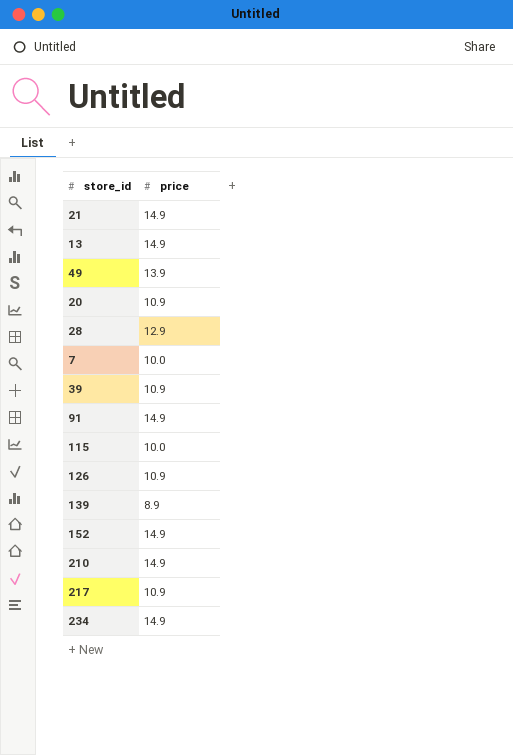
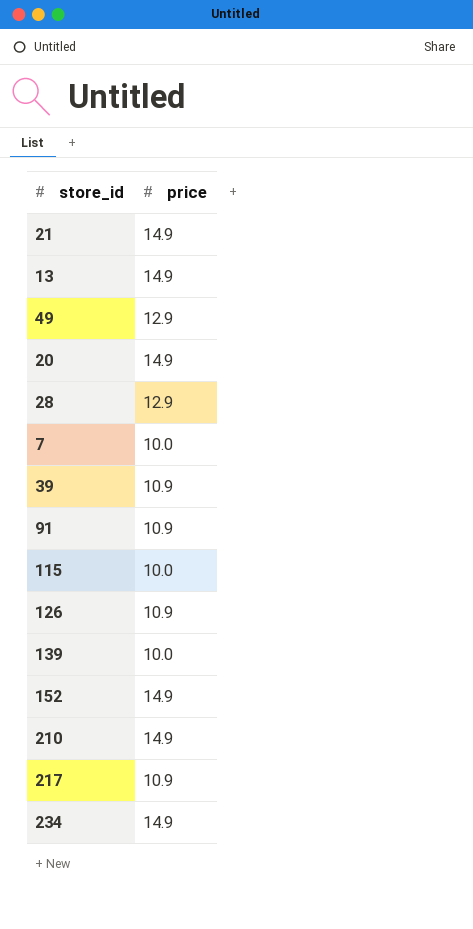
49 | price: 13.9 -> 12.9
20 | price: 10.9 -> 14.9
91 | price: 14.9 -> 10.9
139 | price: 8.9 -> 10.0

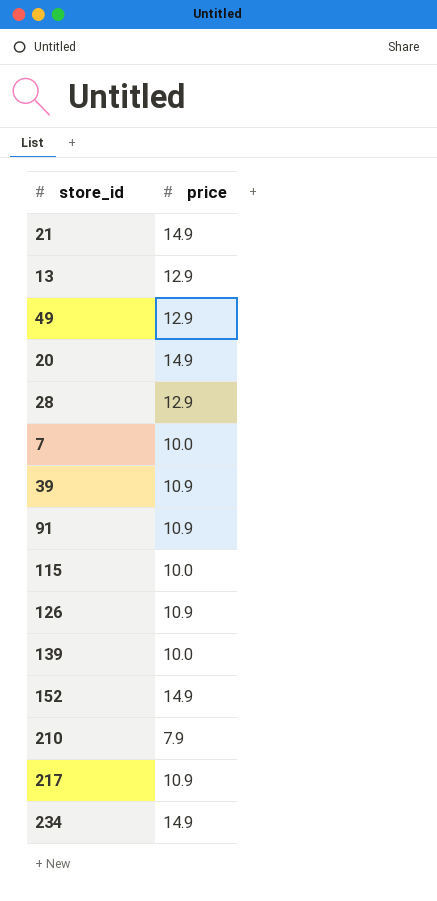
13 | price: 14.9 -> 12.9
210 | price: 14.9 -> 7.9

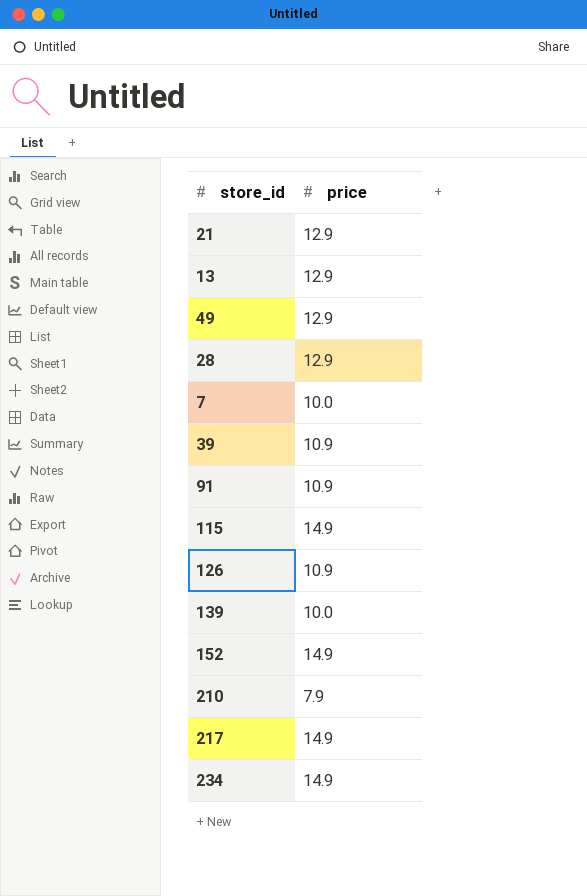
row 20: 14.9 -> none
21 | price: 14.9 -> 12.9
115 | price: 10.0 -> 14.9
217 | price: 10.9 -> 14.9

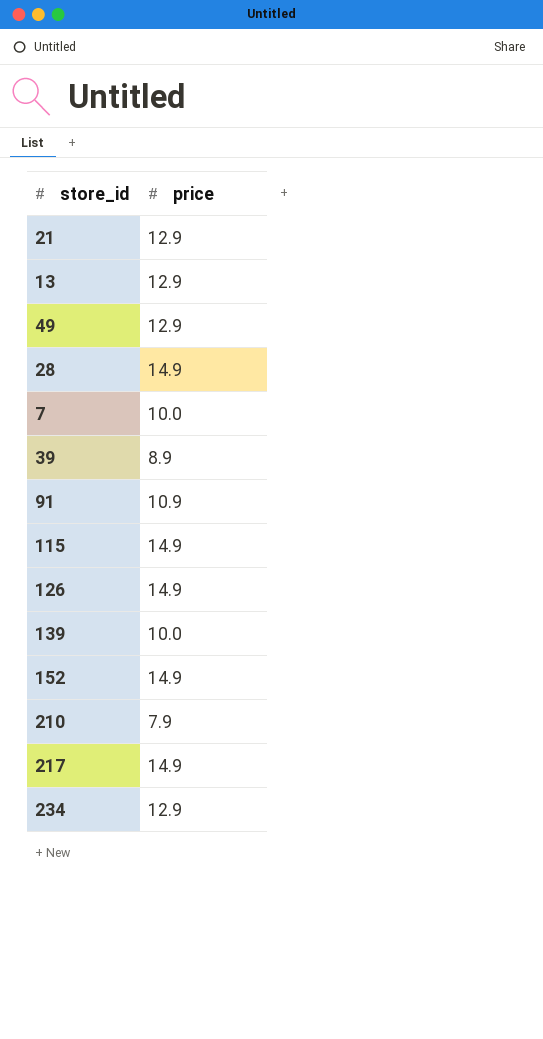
28 | price: 12.9 -> 14.9
39 | price: 10.9 -> 8.9
126 | price: 10.9 -> 14.9
234 | price: 14.9 -> 12.9

